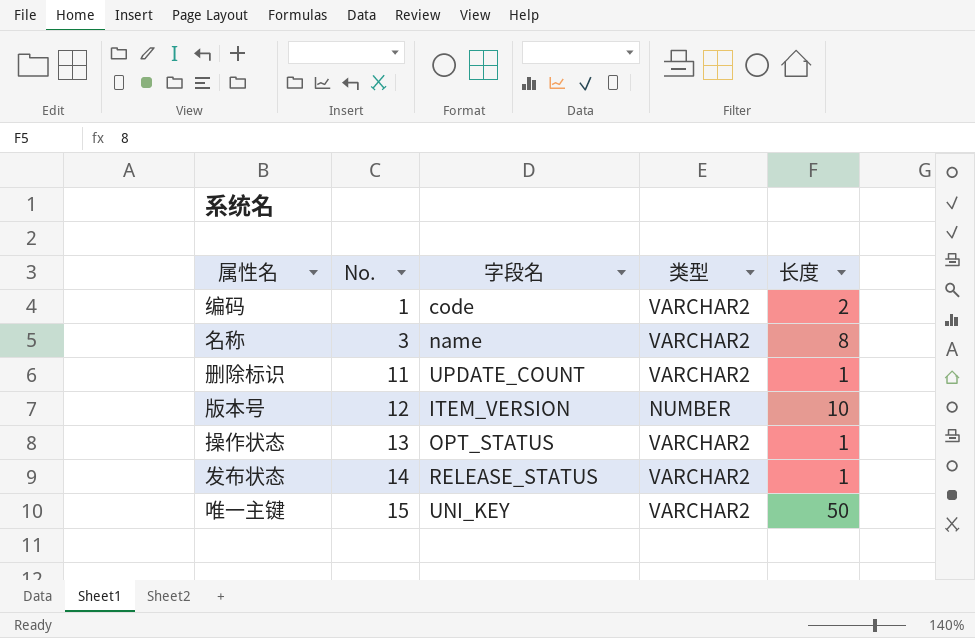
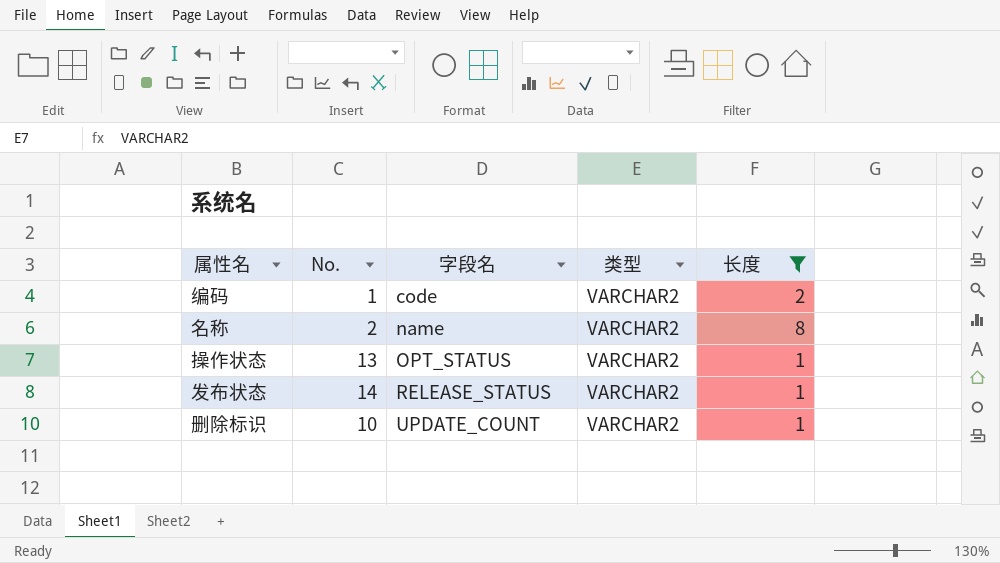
filter: none -> 长度 <= 8
row order: No. ascending -> 字段名 ascending
名称 | No.: 3 -> 2
删除标识 | No.: 11 -> 10

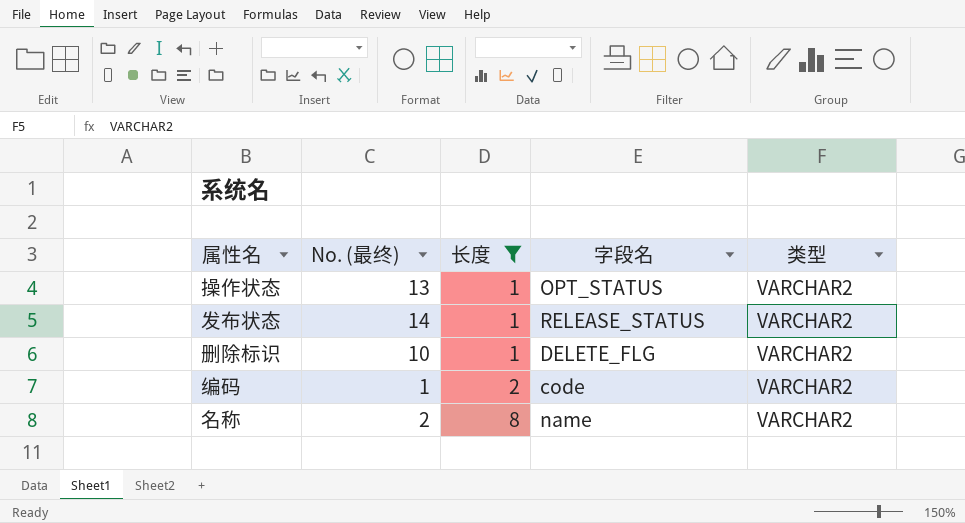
row order: 字段名 ascending -> 长度 ascending
column name: No. -> No. (最终)
column 长度 | position: 5 -> 3
删除标识 | 字段名: UPDATE_COUNT -> DELETE_FLG

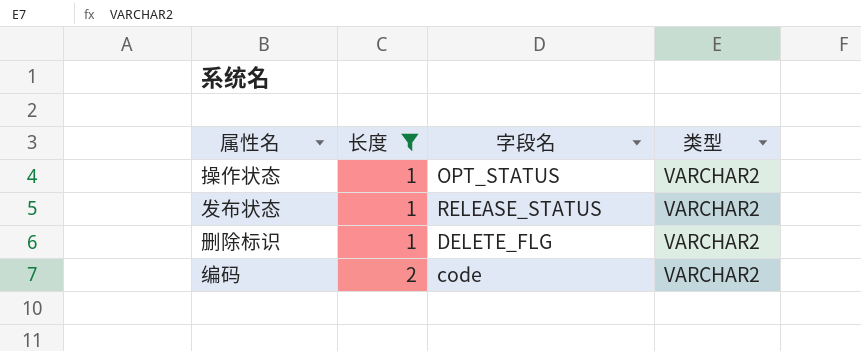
column No. (最终) | position: 2 -> none
row 名称: 2 | 8 | name | VARCHAR2 -> none

